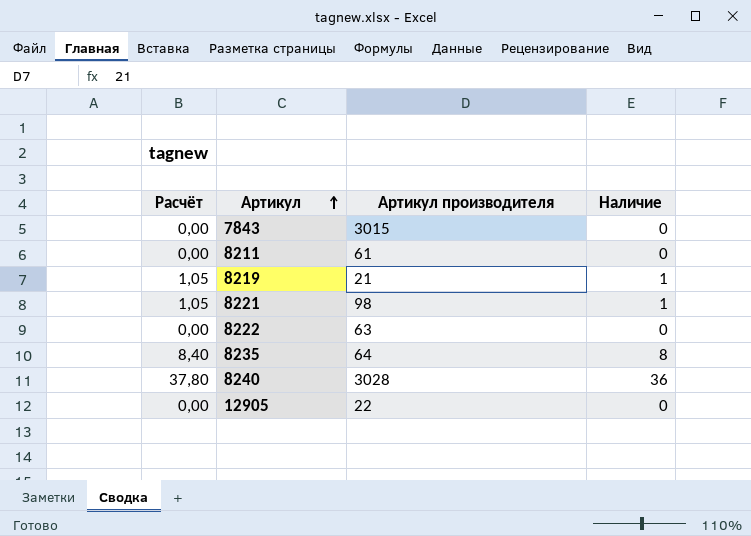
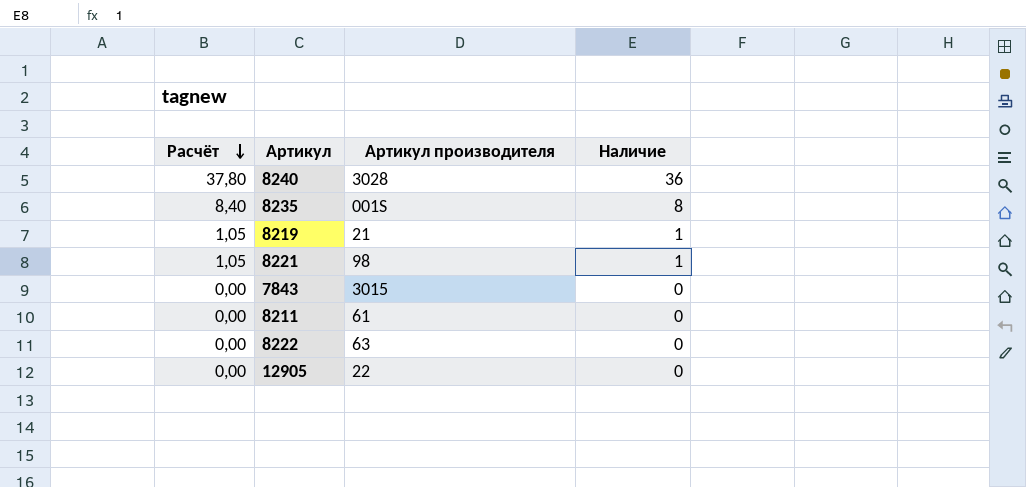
row order: Артикул ascending -> Расчёт descending
8235 | Артикул производителя: 64 -> 001S

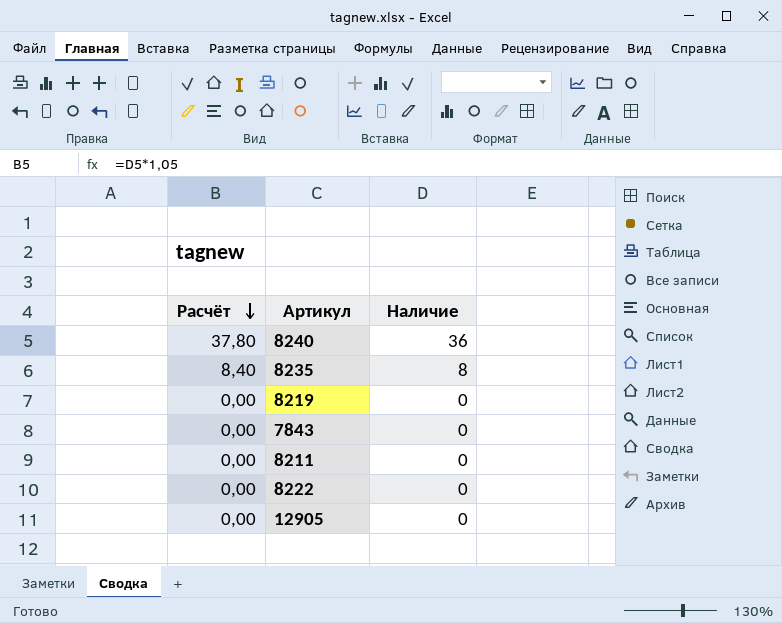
column Артикул производителя | position: 3 -> none
row 8221: 1,05 | 98 | 1 -> none
8219 | Расчёт: 1,05 -> 0,00
8219 | Наличие: 1 -> 0

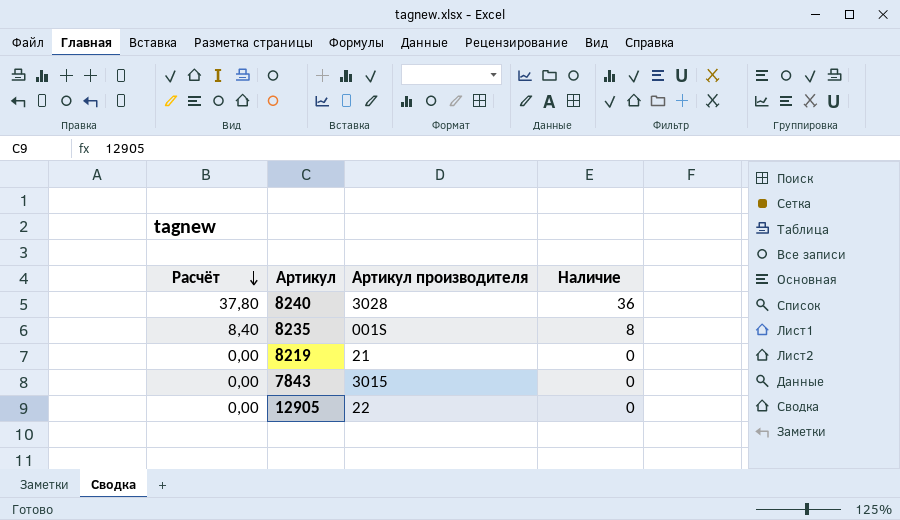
column Артикул производителя | position: none -> 3
row 8211: 0,00 | 0 -> none
row 8222: 0,00 | 0 -> none

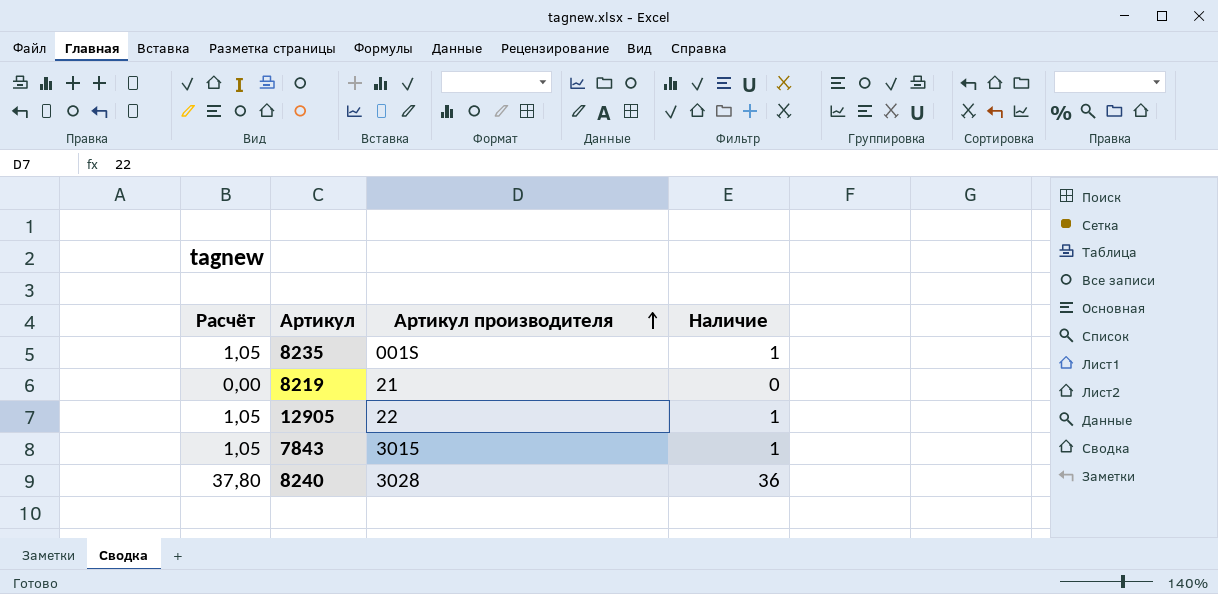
row order: Расчёт descending -> Артикул производителя ascending
8235 | Расчёт: 8,40 -> 1,05
8235 | Наличие: 8 -> 1
12905 | Расчёт: 0,00 -> 1,05
12905 | Наличие: 0 -> 1
7843 | Расчёт: 0,00 -> 1,05
7843 | Наличие: 0 -> 1

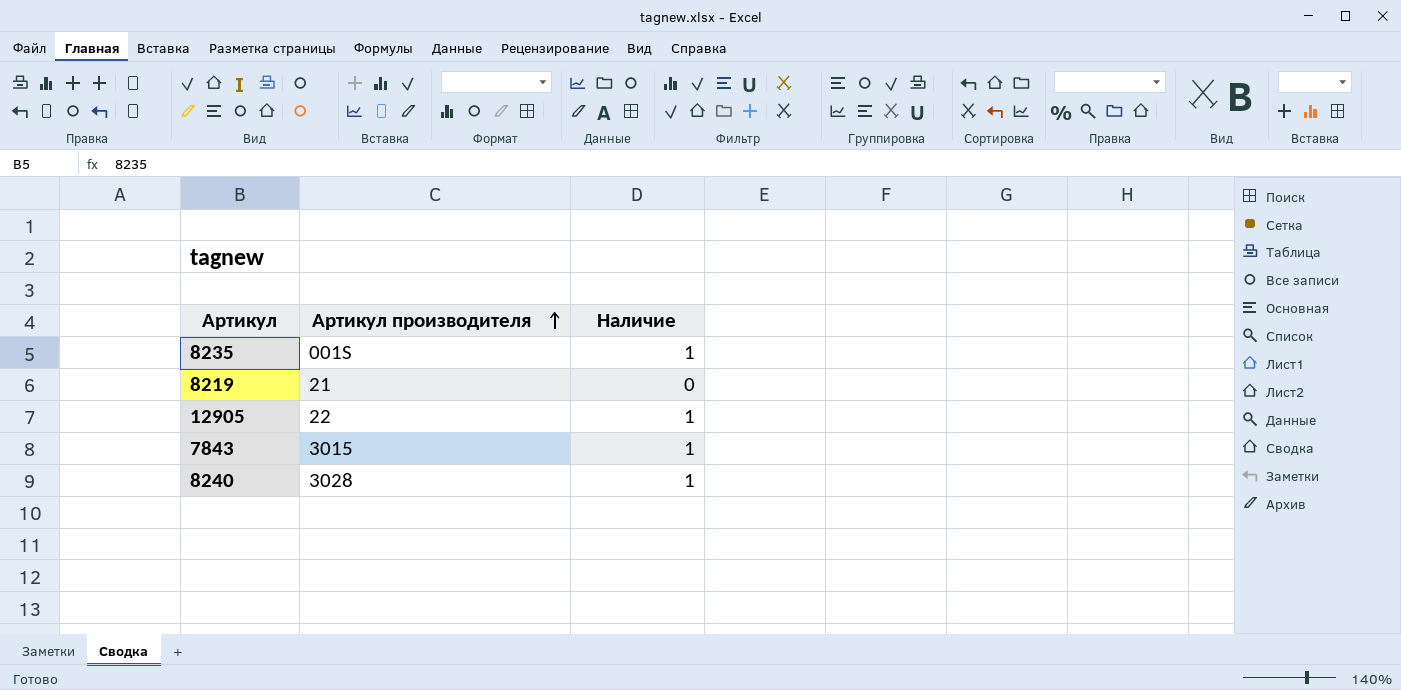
column Расчёт | formula: [Наличие] * 1,05 -> none
8240 | Наличие: 36 -> 1

